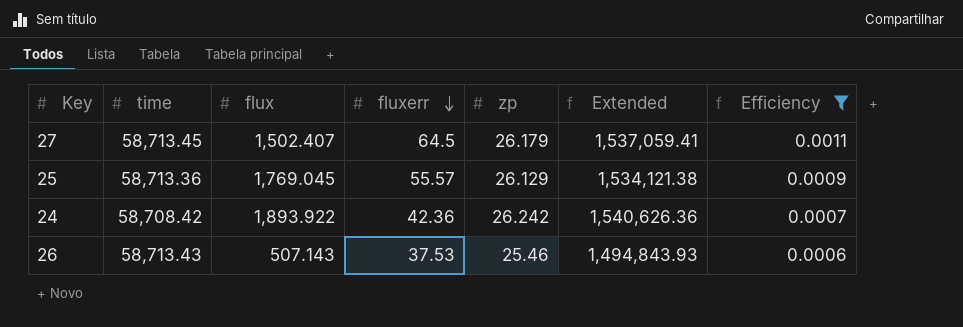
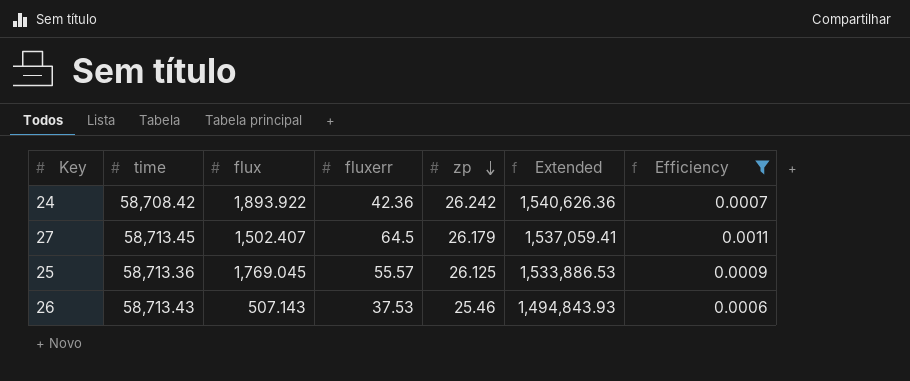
row order: fluxerr descending -> zp descending
25 | zp: 26.129 -> 26.125
25 | Extended: 1,534,121.38 -> 1,533,886.53

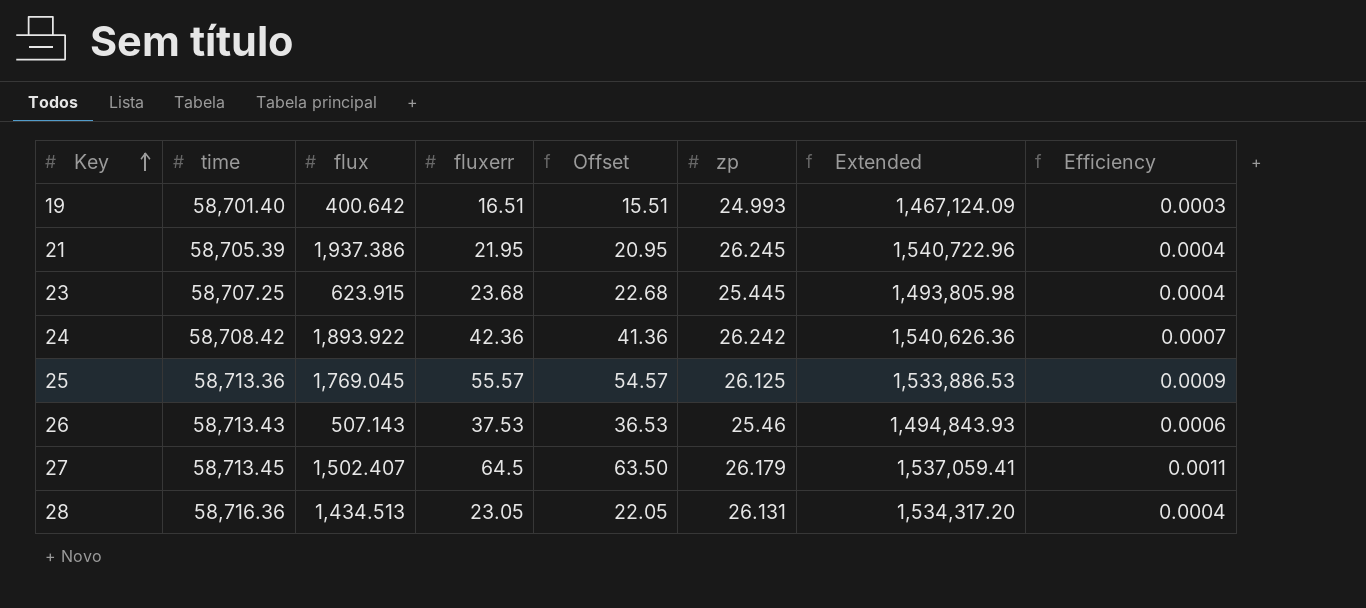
filter: Efficiency >= 0.0006 -> none
row order: zp descending -> Key ascending
column Offset | formula: none -> [fluxerr] - 1

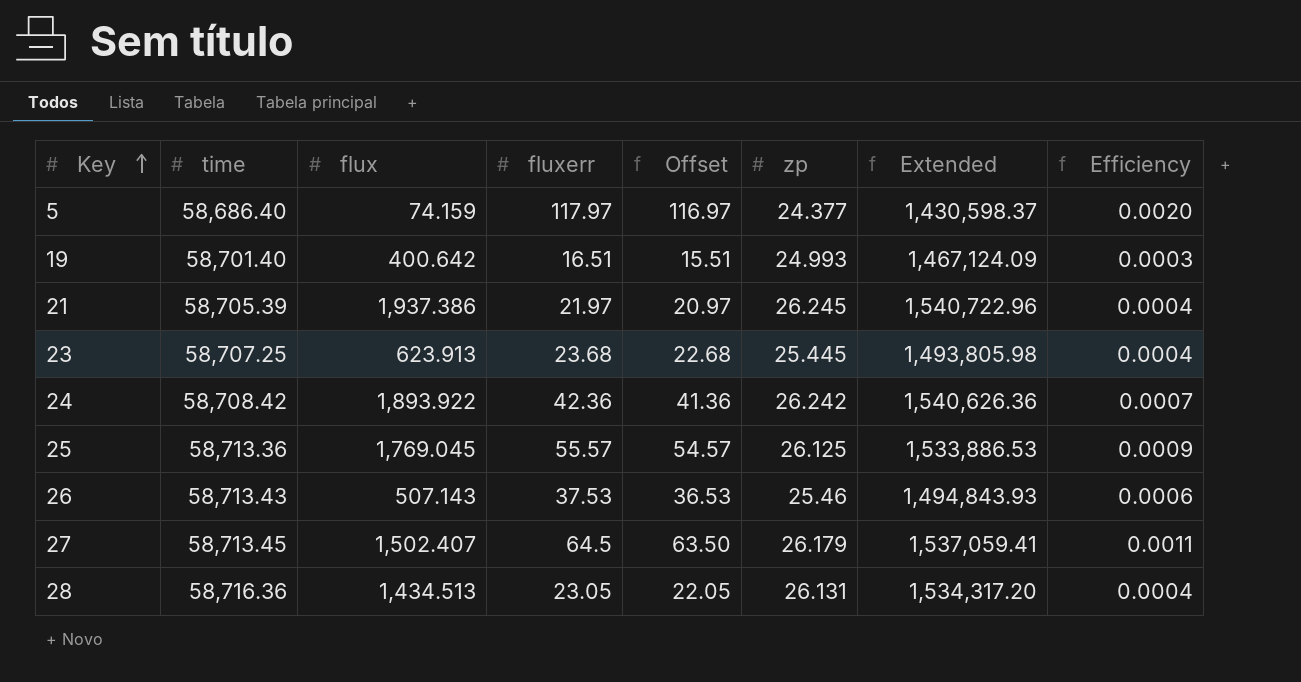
row 5: none -> 58,686.40 | 74.159 | 117.97 | 116.97 | 24.377 | 1,430,598.37 | 0.0020
21 | fluxerr: 21.95 -> 21.97
21 | Offset: 20.95 -> 20.97
23 | flux: 623.915 -> 623.913

